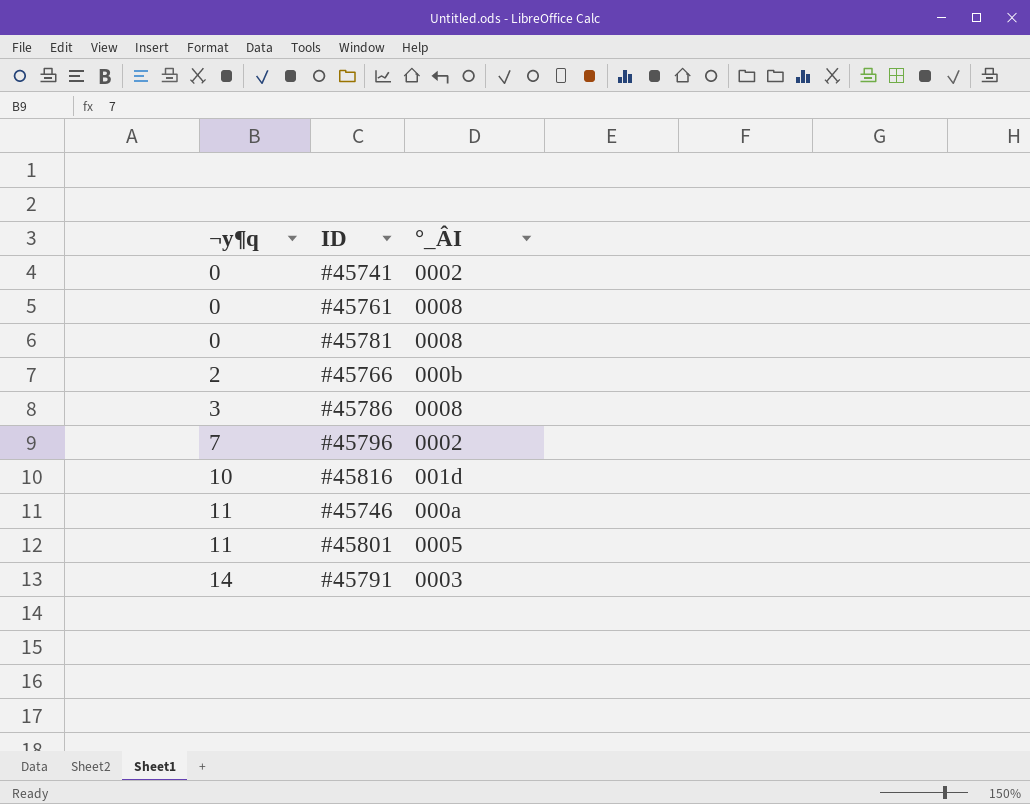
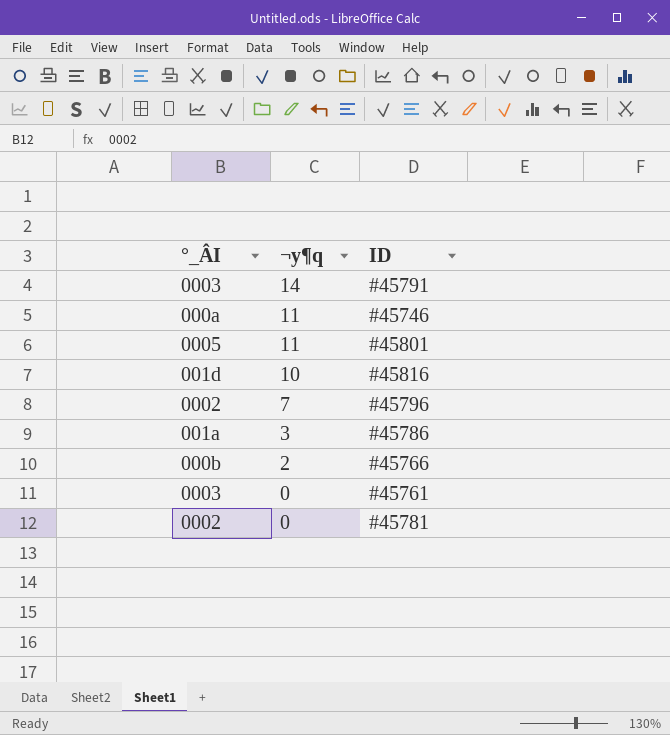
row order: ¬y¶q ascending -> ¬y¶q descending
column °_ÂI | position: 3 -> 1
row #45741: 0 | 0002 -> none
#45786 | °_ÂI: 0008 -> 001a
#45761 | °_ÂI: 0008 -> 0003
#45781 | °_ÂI: 0008 -> 0002

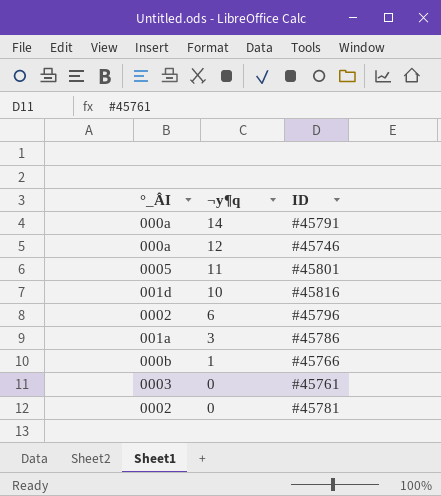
#45791 | °_ÂI: 0003 -> 000a
#45746 | ¬y¶q: 11 -> 12
#45796 | ¬y¶q: 7 -> 6
#45766 | ¬y¶q: 2 -> 1

